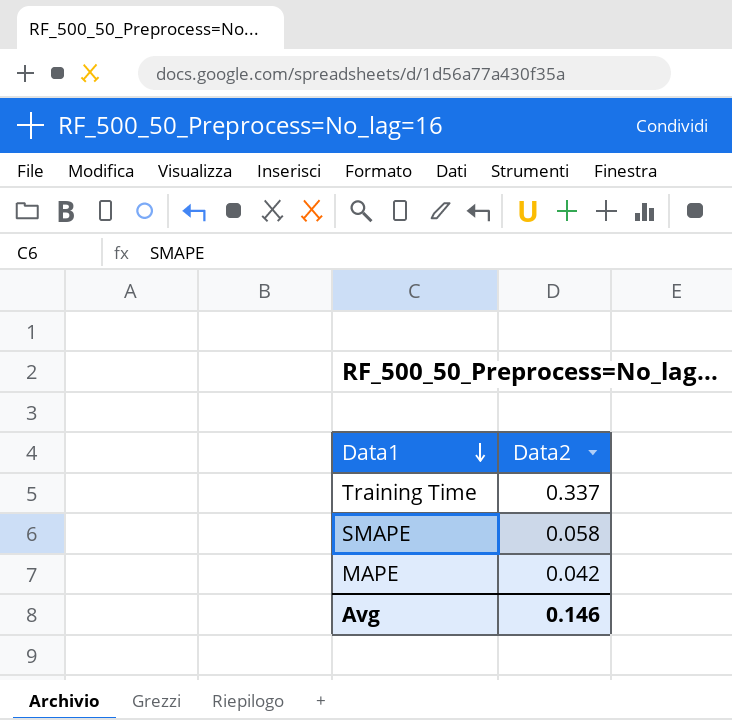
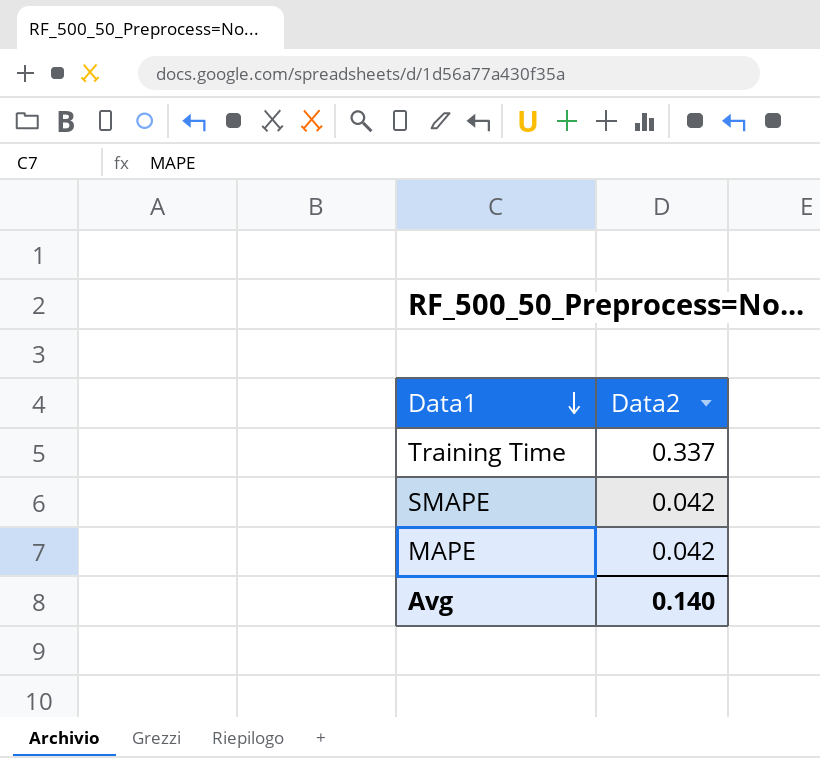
SMAPE | Data2: 0.058 -> 0.042
Avg | Data2: 0.146 -> 0.140

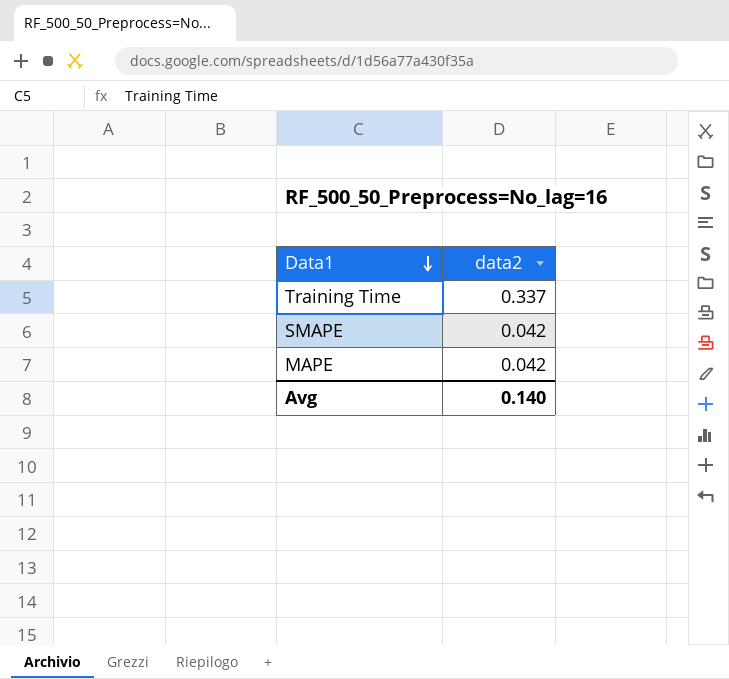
column name: Data2 -> data2

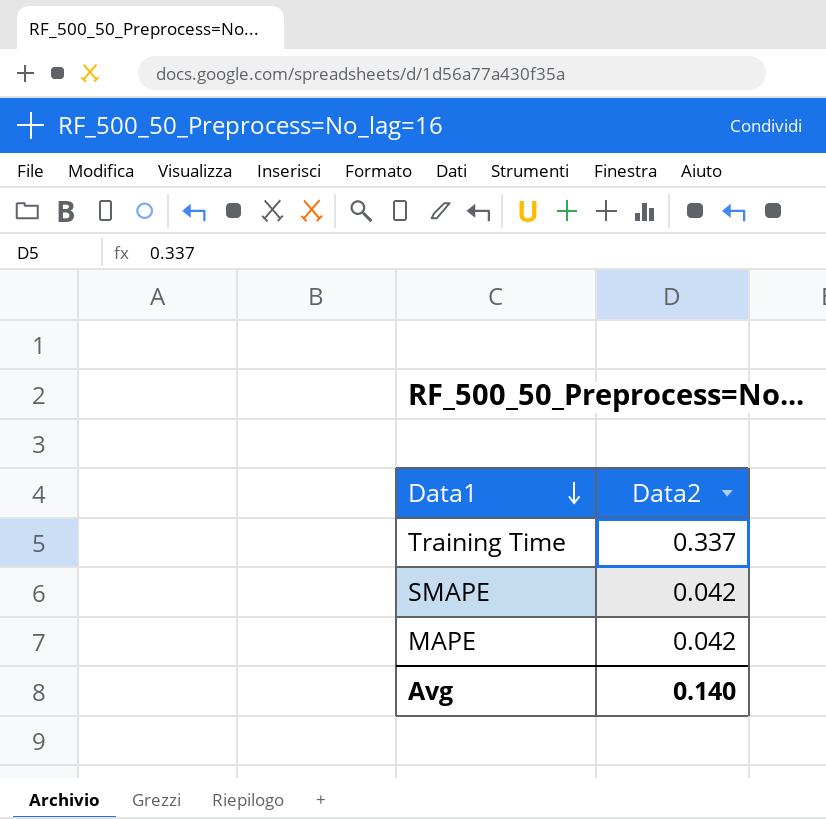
column name: data2 -> Data2

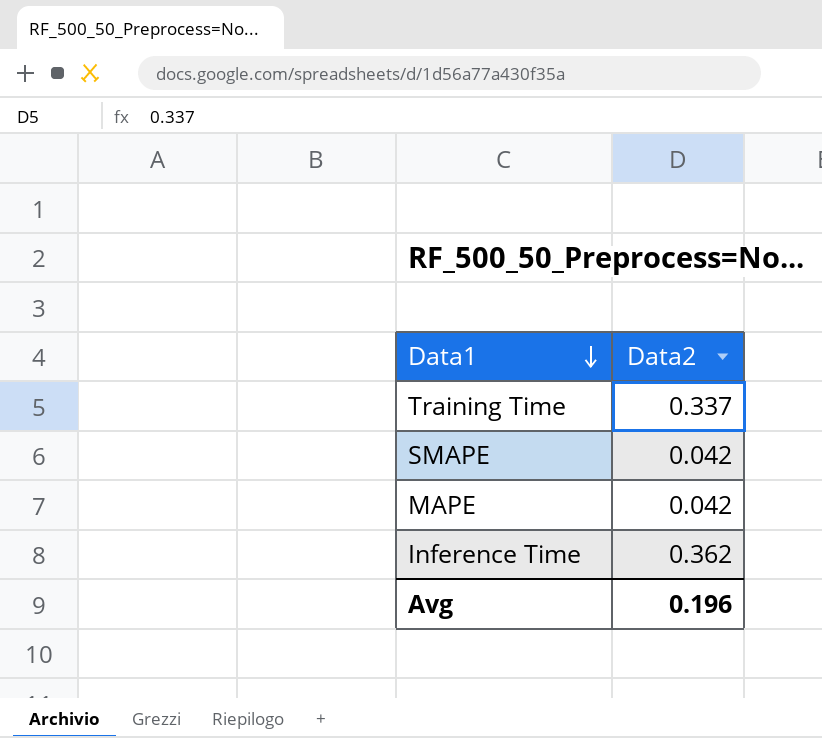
row Inference Time: none -> 0.362
Avg | Data2: 0.140 -> 0.196

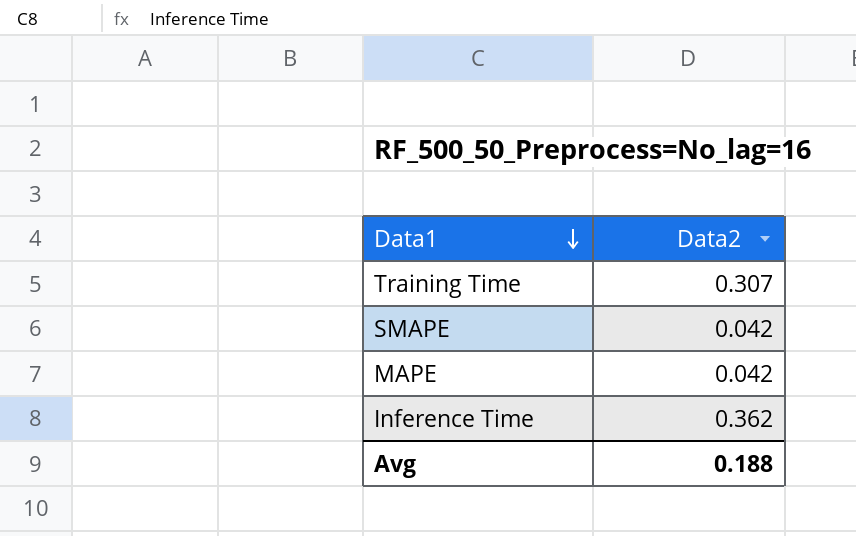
Training Time | Data2: 0.337 -> 0.307
Avg | Data2: 0.196 -> 0.188

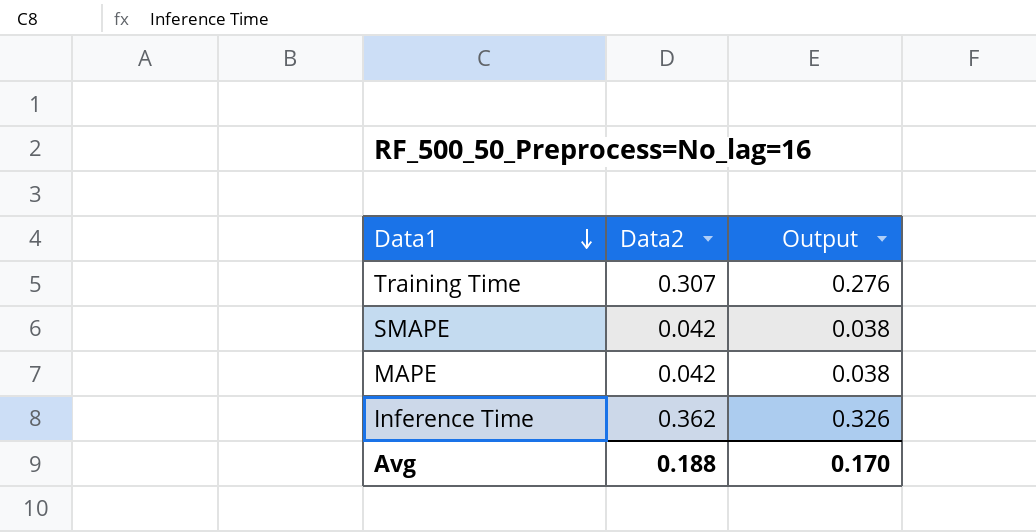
column Output | formula: none -> [Data2] * 0.9

